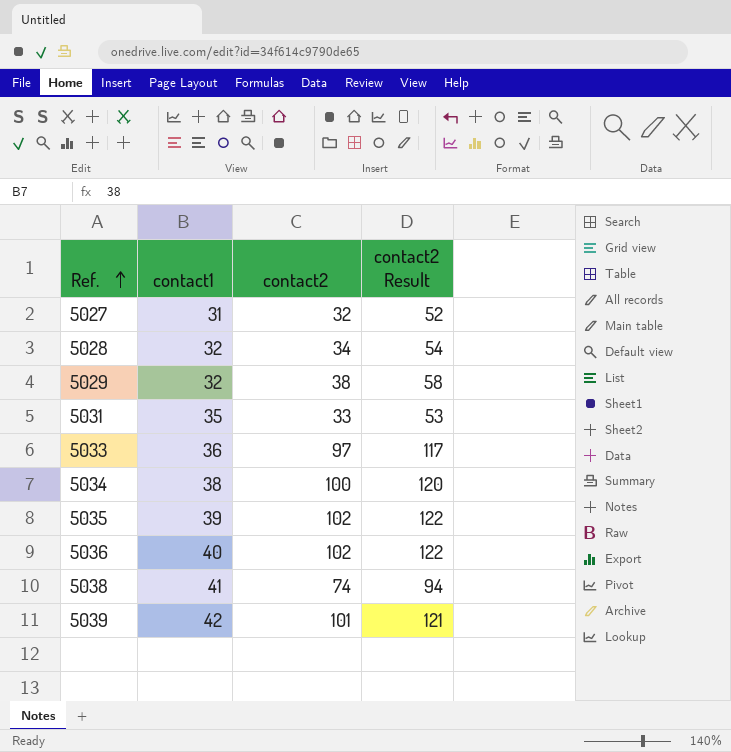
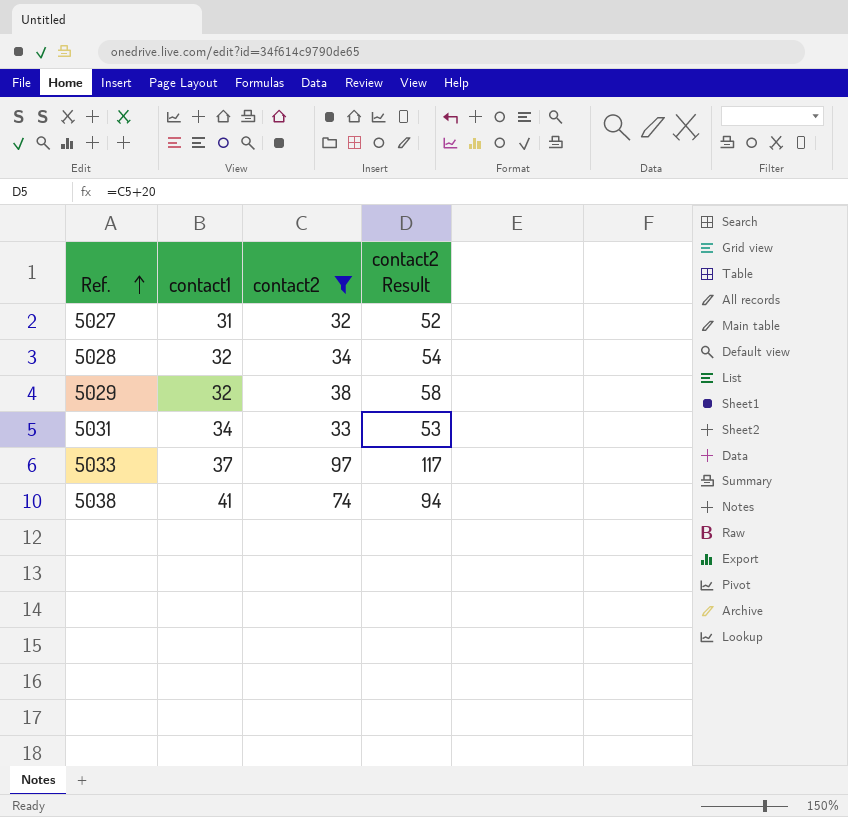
filter: none -> contact2 <= 97
5031 | contact1: 35 -> 34
5033 | contact1: 36 -> 37

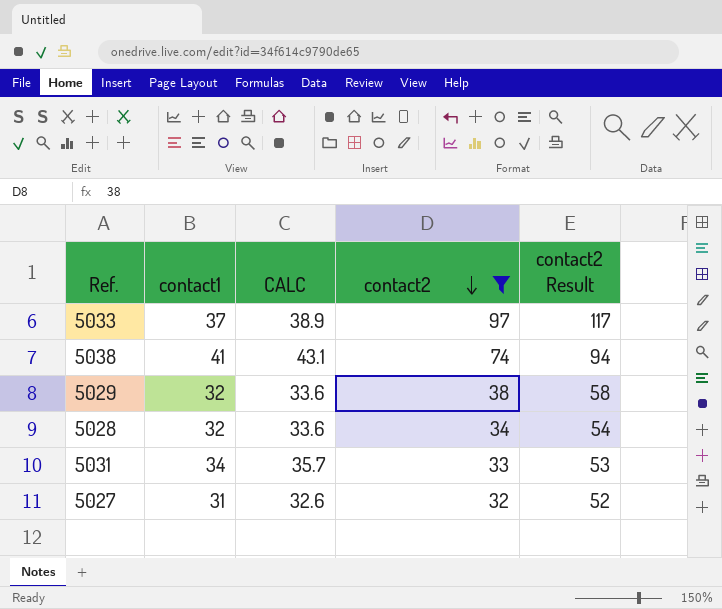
row order: Ref. ascending -> contact2 descending
column CALC | formula: none -> [contact1] * 1.05

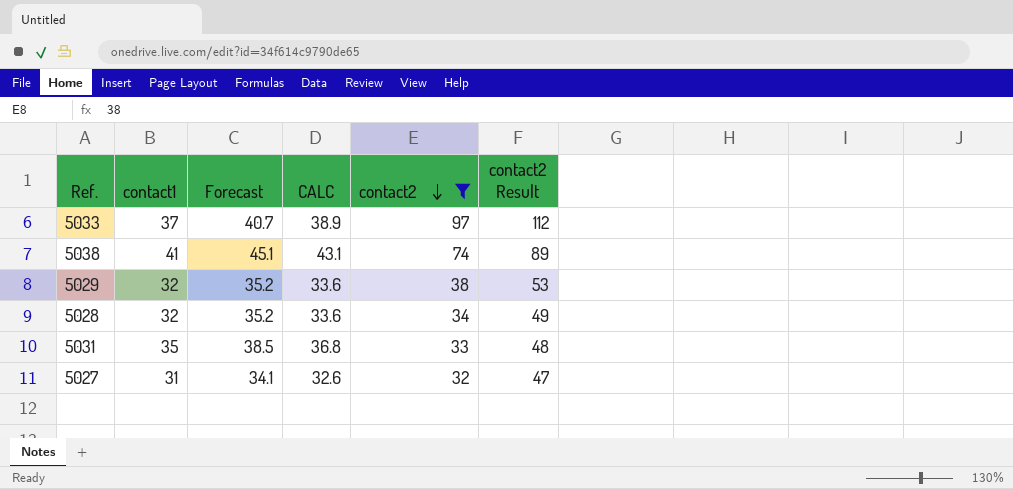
column Forecast | formula: none -> [contact1] * 1.1
column contact2 Result | formula: [contact2] + 20 -> [contact2] + 15
5031 | contact1: 34 -> 35
5031 | CALC: 35.7 -> 36.8

